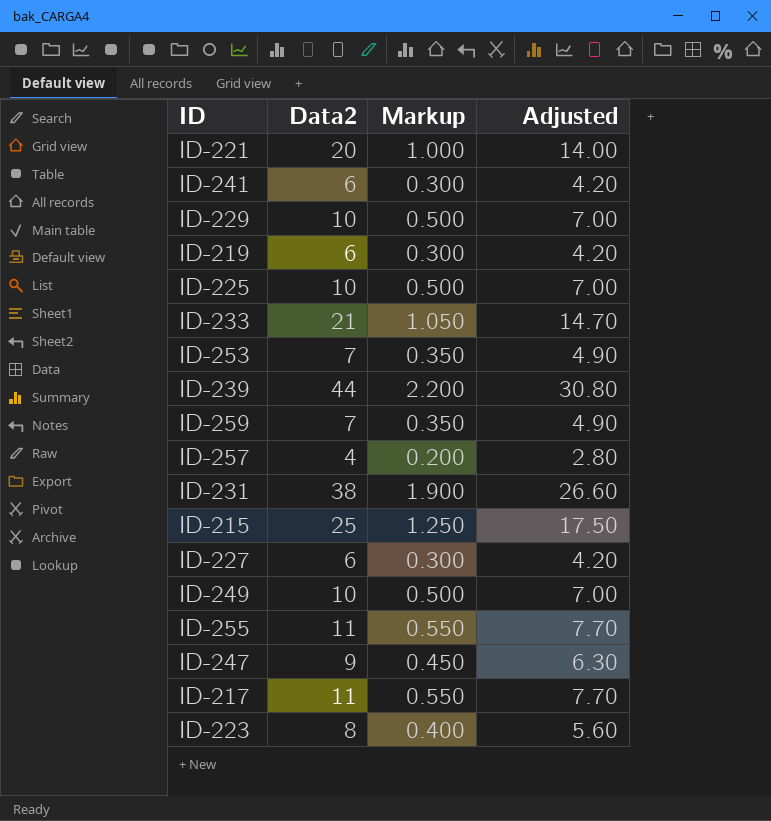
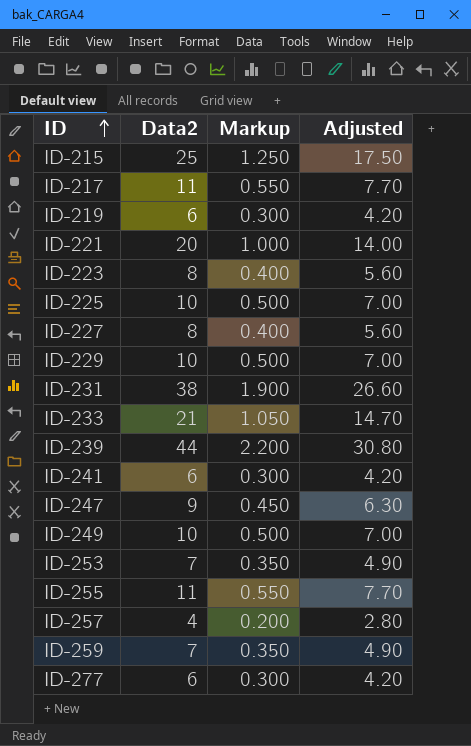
row order: none -> ID ascending
ID-227 | Data2: 6 -> 8
ID-227 | Markup: 0.300 -> 0.400
ID-227 | Adjusted: 4.20 -> 5.60
row ID-277: none -> 6 | 0.300 | 4.20

